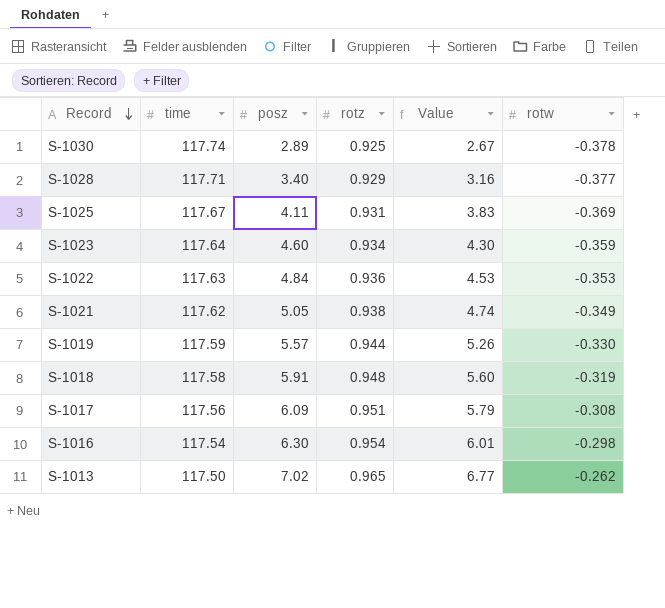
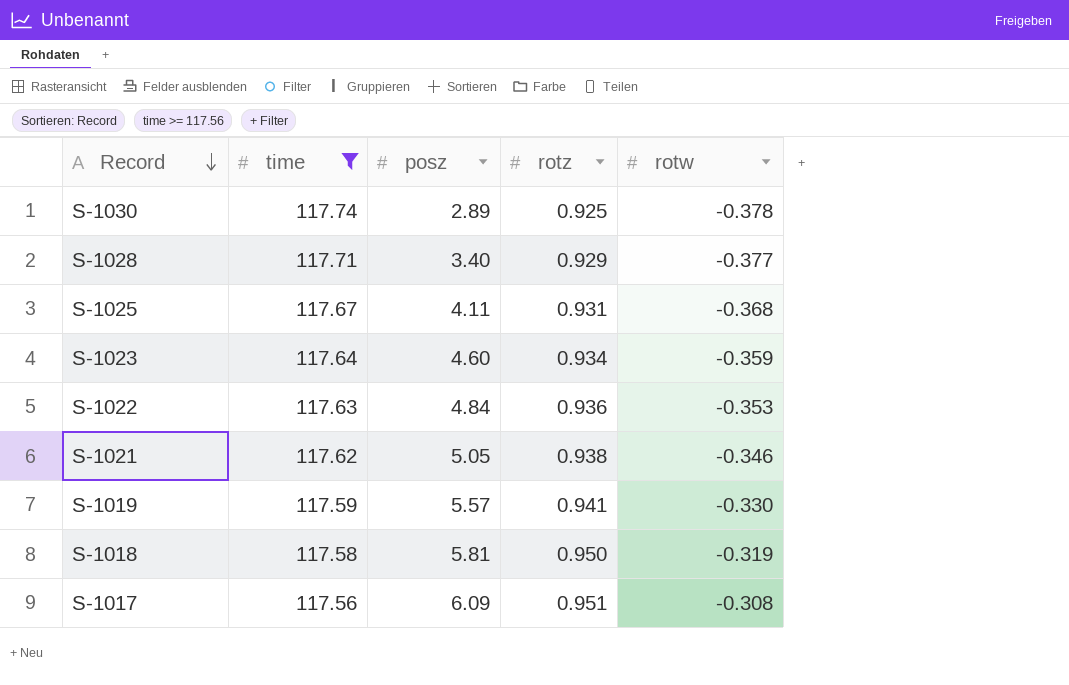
filter: none -> time >= 117.56
column Value | formula: [posz] * [rotz] -> none
S-1025 | rotw: -0.369 -> -0.368
S-1021 | rotw: -0.349 -> -0.346
S-1019 | rotz: 0.944 -> 0.941
S-1018 | posz: 5.91 -> 5.81
S-1018 | rotz: 0.948 -> 0.950

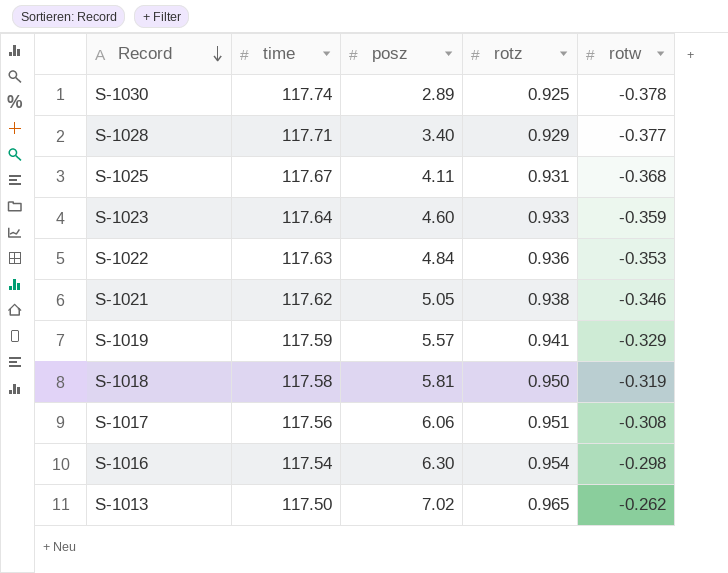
filter: time >= 117.56 -> none
S-1023 | rotz: 0.934 -> 0.933
S-1019 | rotw: -0.330 -> -0.329
S-1017 | posz: 6.09 -> 6.06

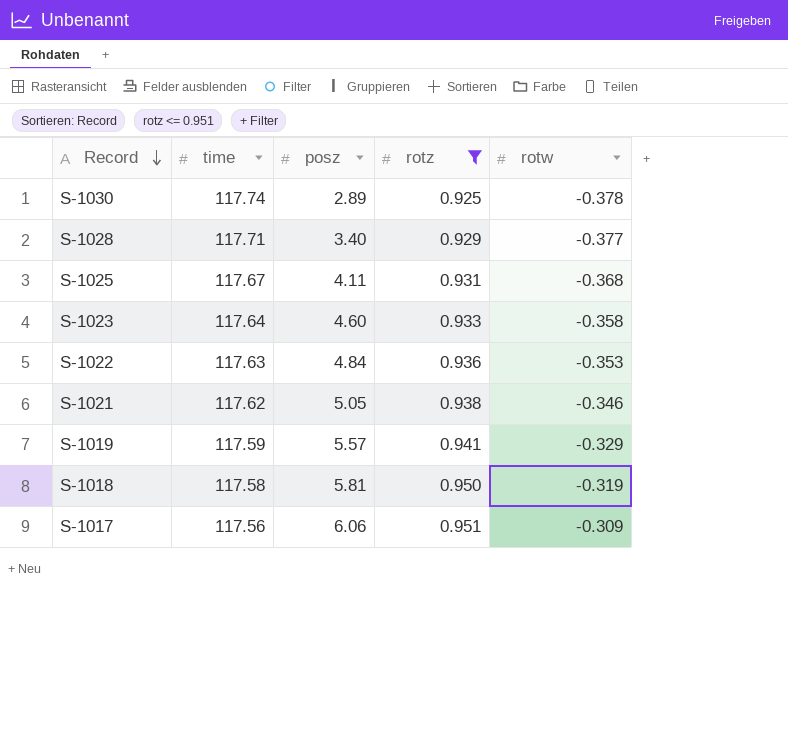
filter: none -> rotz <= 0.951
S-1023 | rotw: -0.359 -> -0.358
S-1017 | rotw: -0.308 -> -0.309

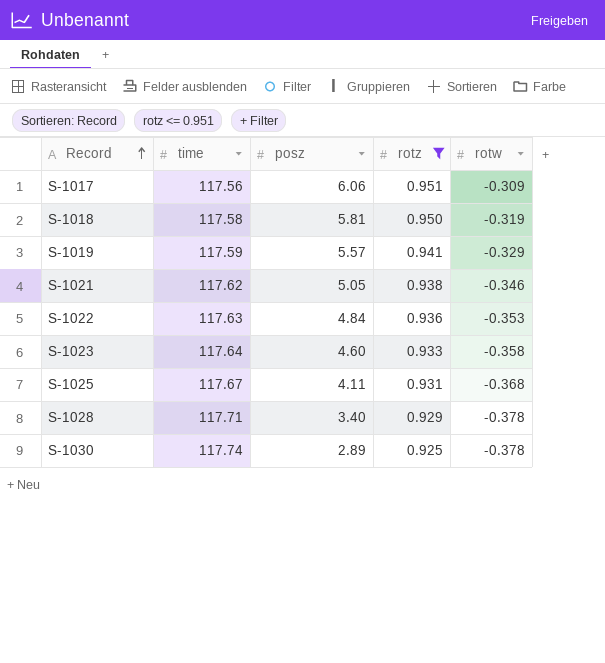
row order: Record descending -> Record ascending
S-1028 | rotw: -0.377 -> -0.378

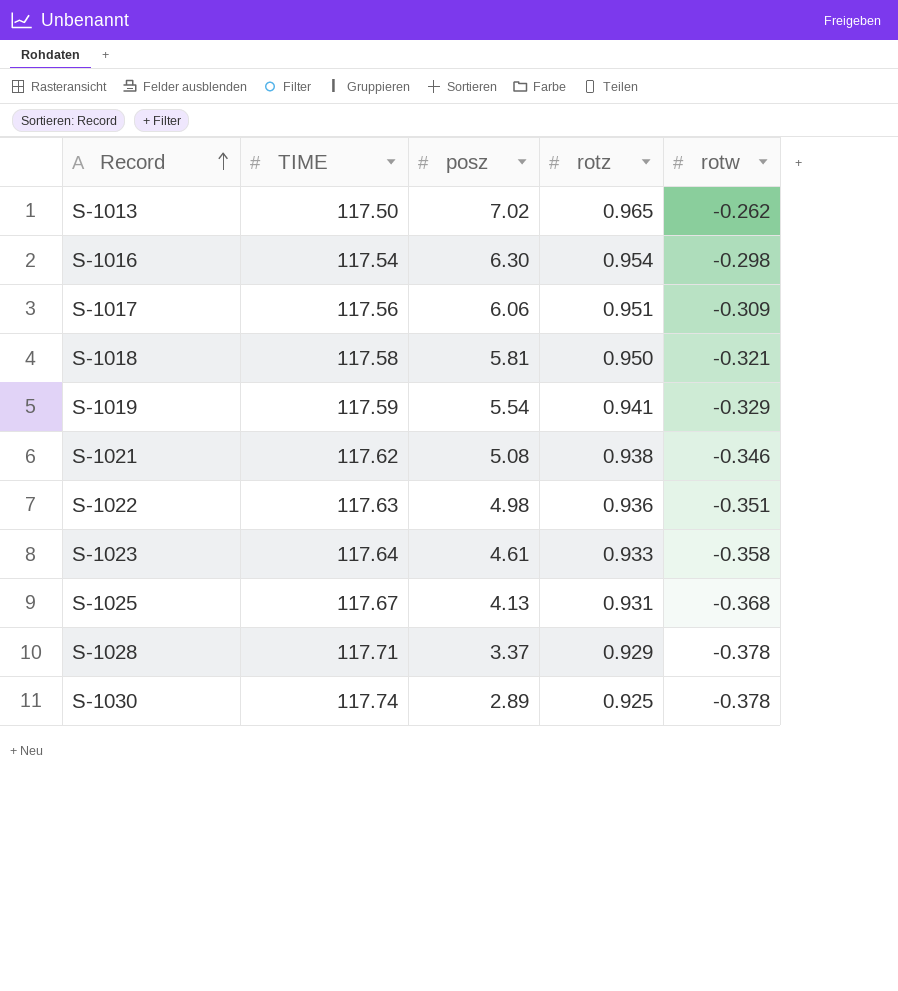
filter: rotz <= 0.951 -> none
column name: time -> TIME
S-1018 | rotw: -0.319 -> -0.321
S-1019 | posz: 5.57 -> 5.54
S-1021 | posz: 5.05 -> 5.08
S-1022 | posz: 4.84 -> 4.98
S-1022 | rotw: -0.353 -> -0.351
S-1023 | posz: 4.60 -> 4.61
S-1025 | posz: 4.11 -> 4.13
S-1028 | posz: 3.40 -> 3.37

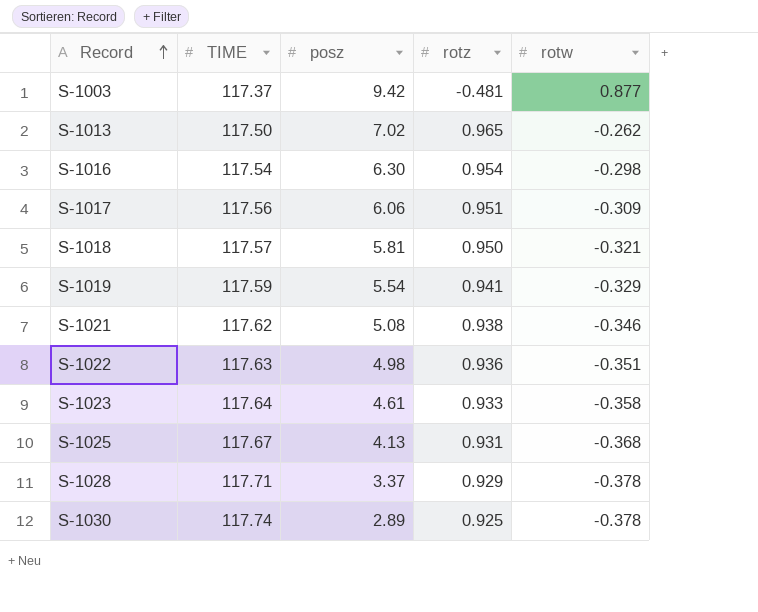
row S-1003: none -> 117.37 | 9.42 | -0.481 | 0.877
S-1018 | TIME: 117.58 -> 117.57

